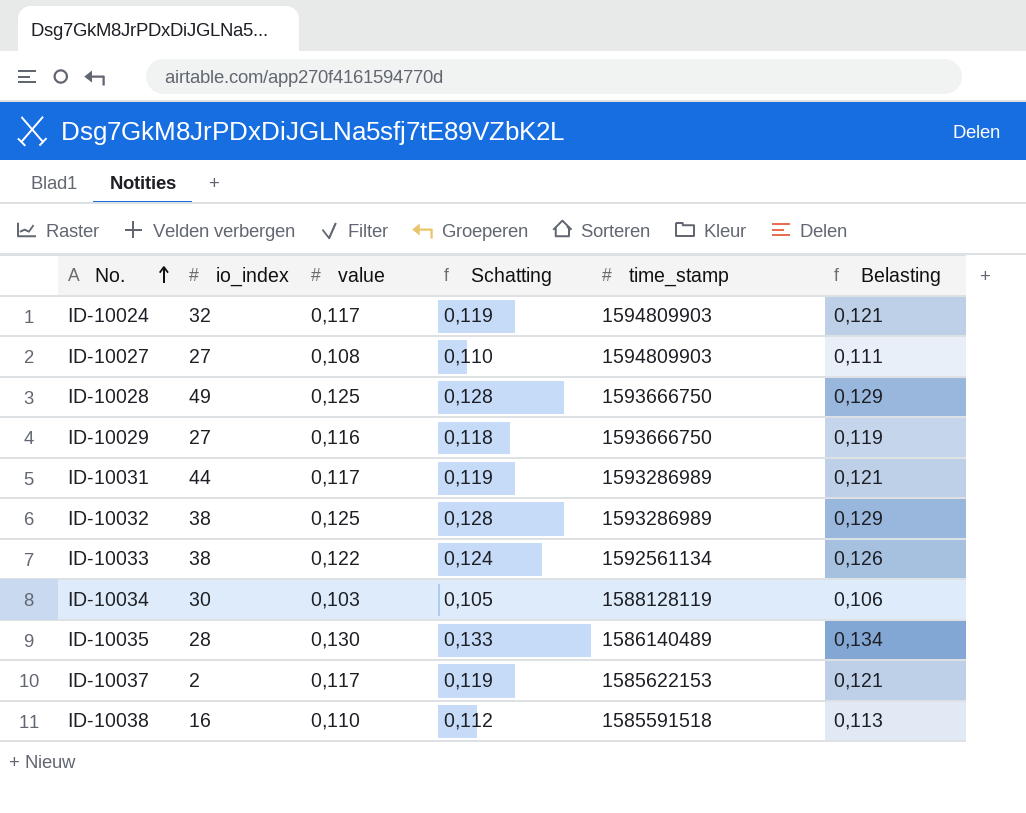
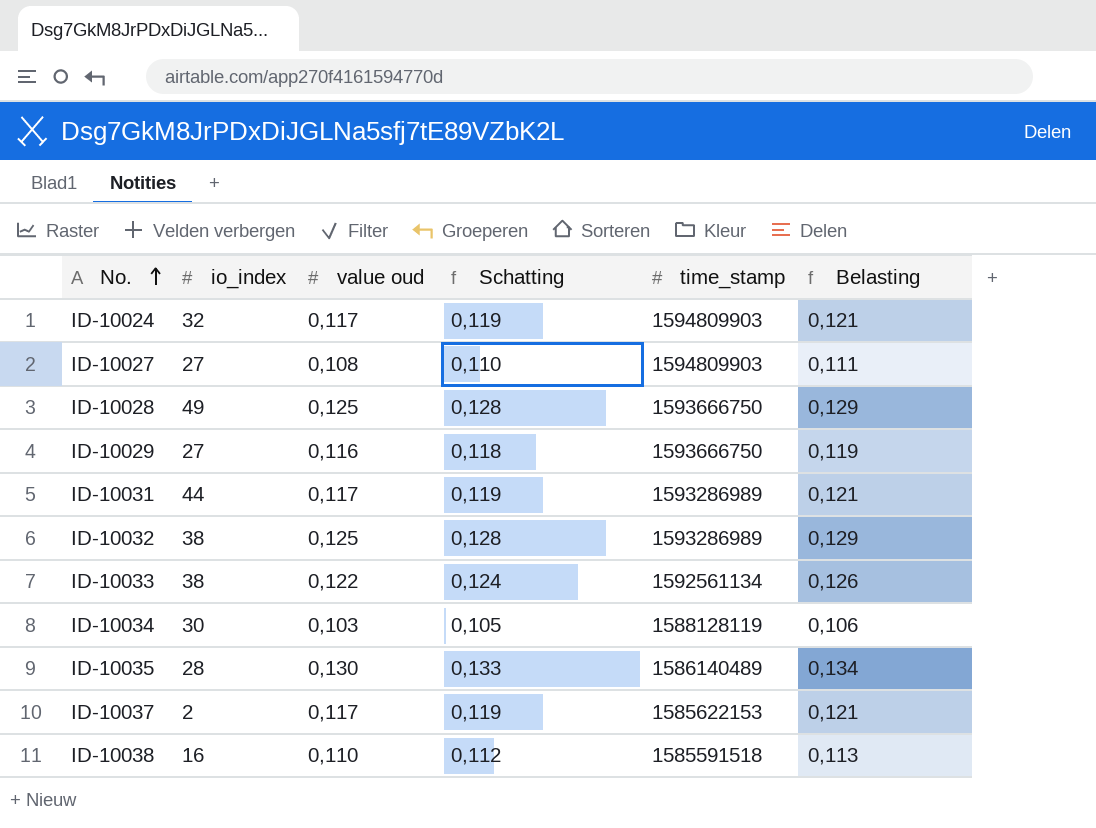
column name: value -> value oud

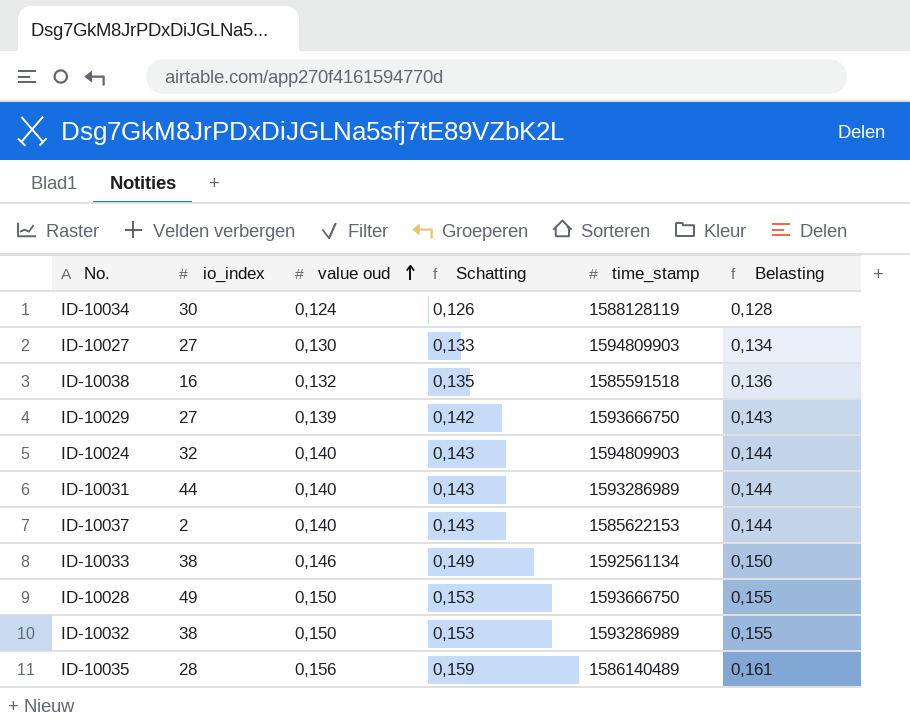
row order: No. ascending -> value oud ascending
ID-10034 | value oud: 0,103 -> 0,124
ID-10034 | Schatting: 0,105 -> 0,126
ID-10034 | Belasting: 0,106 -> 0,128
ID-10027 | value oud: 0,108 -> 0,130
ID-10027 | Schatting: 0,110 -> 0,133
ID-10027 | Belasting: 0,111 -> 0,134
ID-10038 | value oud: 0,110 -> 0,132
ID-10038 | Schatting: 0,112 -> 0,135
ID-10038 | Belasting: 0,113 -> 0,136
ID-10029 | value oud: 0,116 -> 0,139
ID-10029 | Schatting: 0,118 -> 0,142
ID-10029 | Belasting: 0,119 -> 0,143
ID-10024 | value oud: 0,117 -> 0,140
ID-10024 | Schatting: 0,119 -> 0,143
ID-10024 | Belasting: 0,121 -> 0,144
ID-10031 | value oud: 0,117 -> 0,140
ID-10031 | Schatting: 0,119 -> 0,143
ID-10031 | Belasting: 0,121 -> 0,144
ID-10037 | value oud: 0,117 -> 0,140
ID-10037 | Schatting: 0,119 -> 0,143
ID-10037 | Belasting: 0,121 -> 0,144
ID-10033 | value oud: 0,122 -> 0,146
ID-10033 | Schatting: 0,124 -> 0,149
ID-10033 | Belasting: 0,126 -> 0,150
ID-10028 | value oud: 0,125 -> 0,150
ID-10028 | Schatting: 0,128 -> 0,153
ID-10028 | Belasting: 0,129 -> 0,155
ID-10032 | value oud: 0,125 -> 0,150
ID-10032 | Schatting: 0,128 -> 0,153
ID-10032 | Belasting: 0,129 -> 0,155
ID-10035 | value oud: 0,130 -> 0,156
ID-10035 | Schatting: 0,133 -> 0,159
ID-10035 | Belasting: 0,134 -> 0,161

